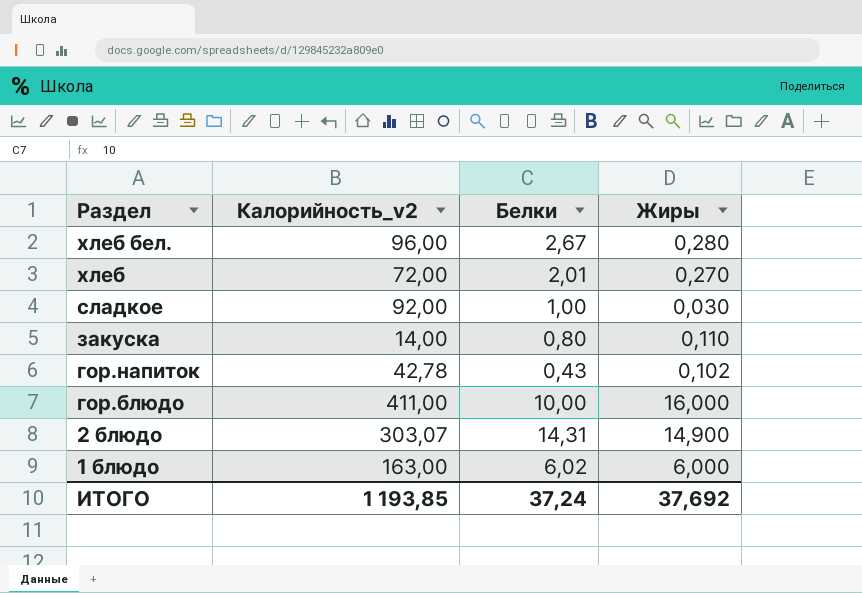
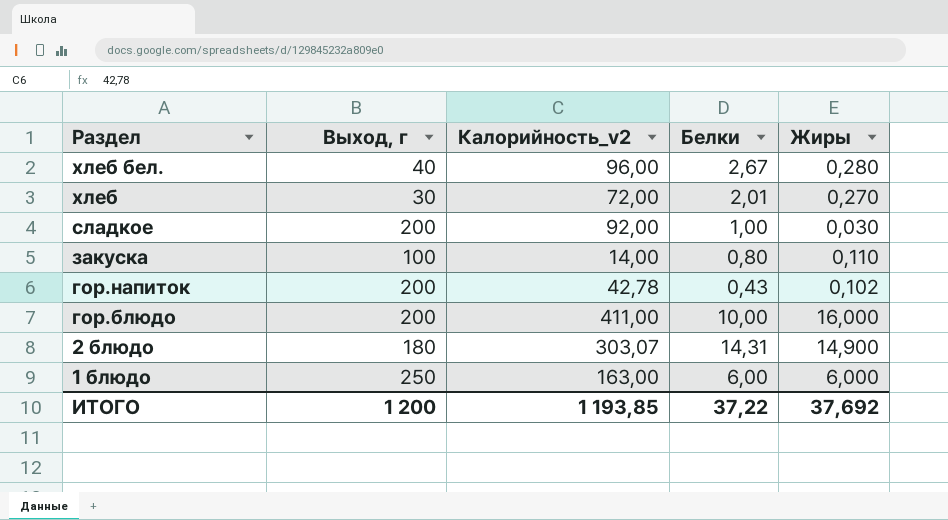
column Выход, г | position: none -> 2
1 блюдо | Белки: 6,02 -> 6,00
ИТОГО | Белки: 37,24 -> 37,22

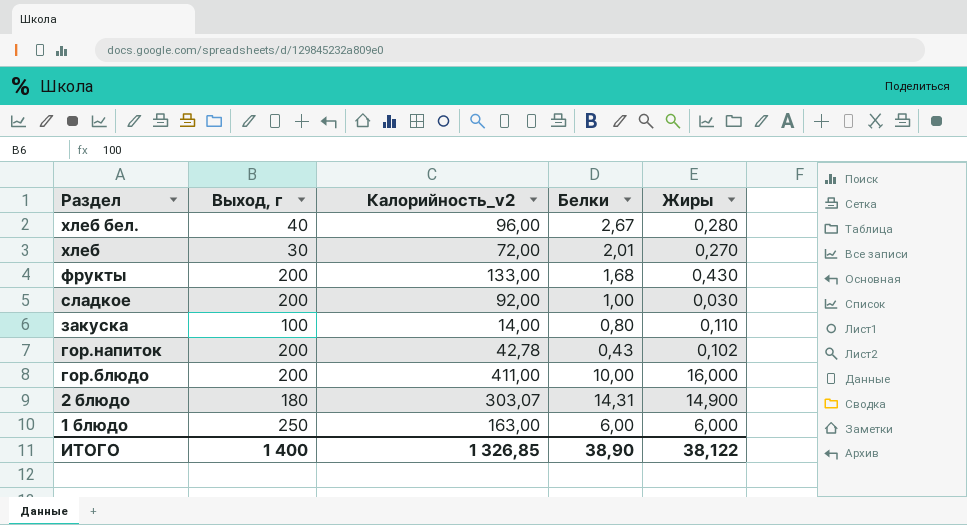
row фрукты: none -> 200 | 133,00 | 1,68 | 0,430
ИТОГО | Выход, г: 1 200 -> 1 400
ИТОГО | Калорийность_v2: 1 193,85 -> 1 326,85
ИТОГО | Белки: 37,22 -> 38,90
ИТОГО | Жиры: 37,692 -> 38,122

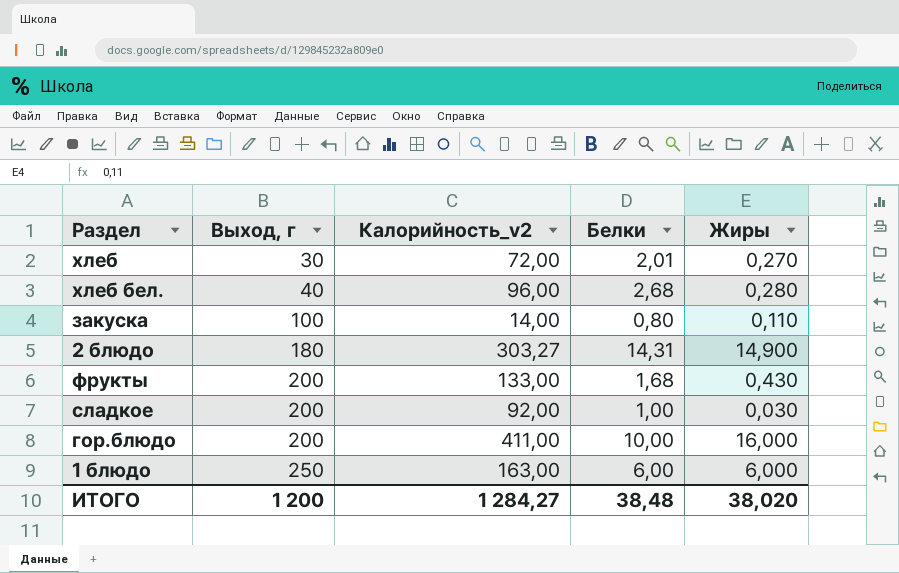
row order: Раздел descending -> Выход, г ascending
row гор.напиток: 200 | 42,78 | 0,43 | 0,102 -> none
хлеб бел. | Белки: 2,67 -> 2,68
2 блюдо | Калорийность_v2: 303,07 -> 303,27
ИТОГО | Выход, г: 1 400 -> 1 200
ИТОГО | Калорийность_v2: 1 326,85 -> 1 284,27
ИТОГО | Белки: 38,90 -> 38,48
ИТОГО | Жиры: 38,122 -> 38,020

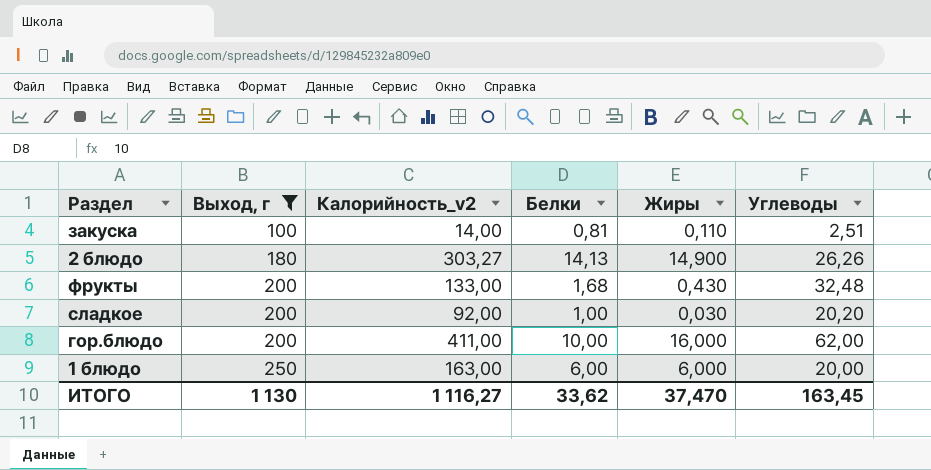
filter: none -> Выход, г >= 100
column Углеводы | position: none -> 6
закуска | Белки: 0,80 -> 0,81
2 блюдо | Белки: 14,31 -> 14,13
ИТОГО | Выход, г: 1 200 -> 1 130
ИТОГО | Калорийность_v2: 1 284,27 -> 1 116,27
ИТОГО | Белки: 38,48 -> 33,62
ИТОГО | Жиры: 38,020 -> 37,470

